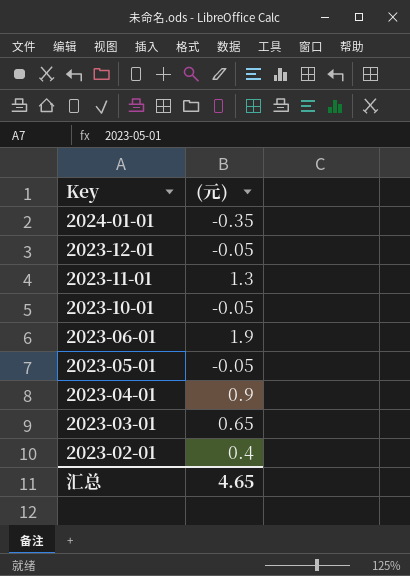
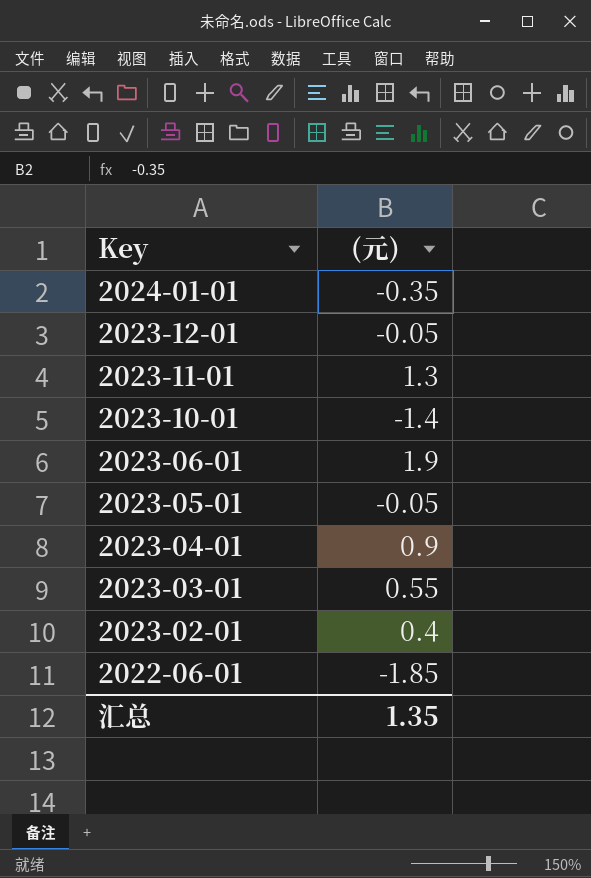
2023-10-01 | (元): -0.05 -> -1.4
2023-03-01 | (元): 0.65 -> 0.55
row 2022-06-01: none -> -1.85
汇总 | (元): 4.65 -> 1.35

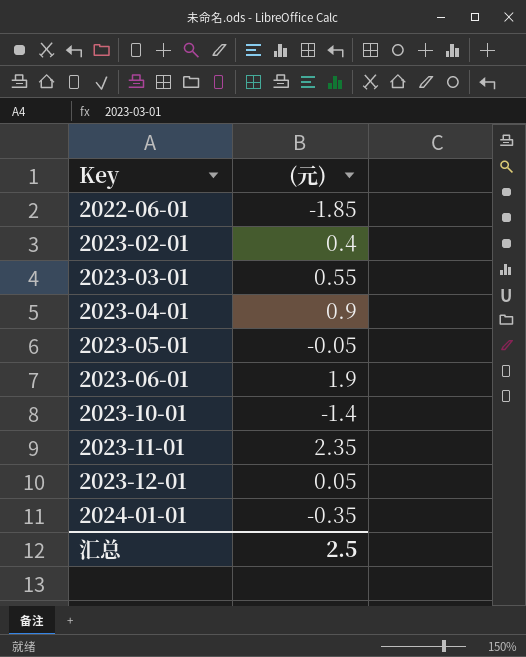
row order: Key descending -> Key ascending
2023-11-01 | (元): 1.3 -> 2.35
2023-12-01 | (元): -0.05 -> 0.05
汇总 | (元): 1.35 -> 2.5

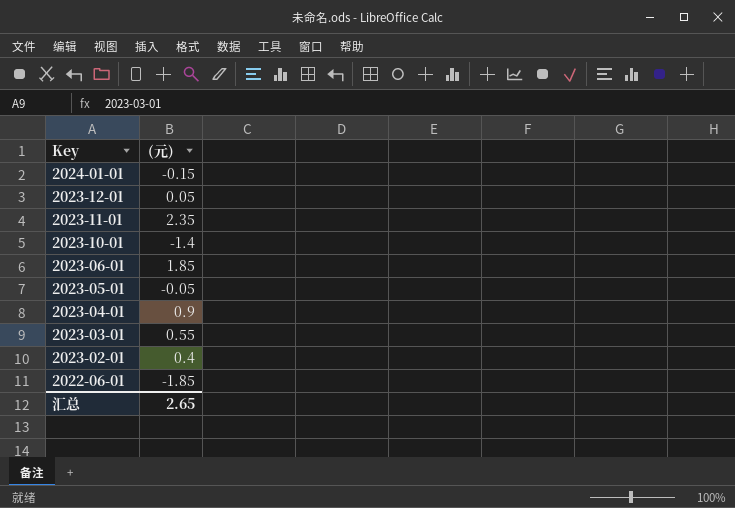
row order: Key ascending -> Key descending
2024-01-01 | (元): -0.35 -> -0.15
2023-06-01 | (元): 1.9 -> 1.85
汇总 | (元): 2.5 -> 2.65

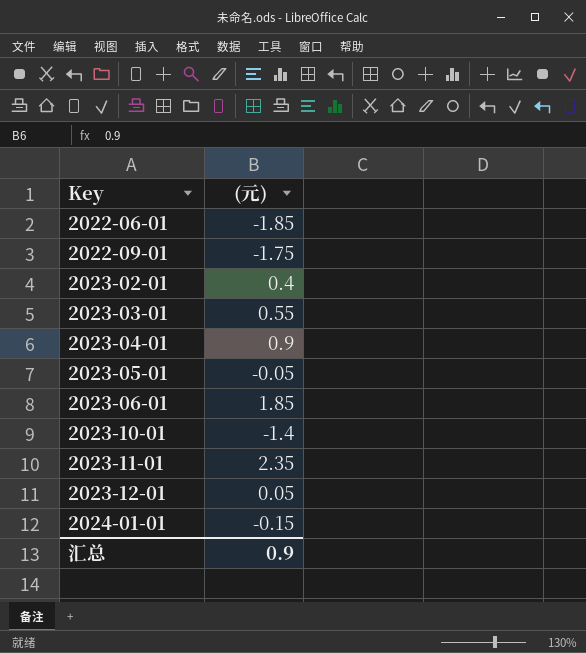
row order: Key descending -> Key ascending
row 2022-09-01: none -> -1.75
汇总 | (元): 2.65 -> 0.9

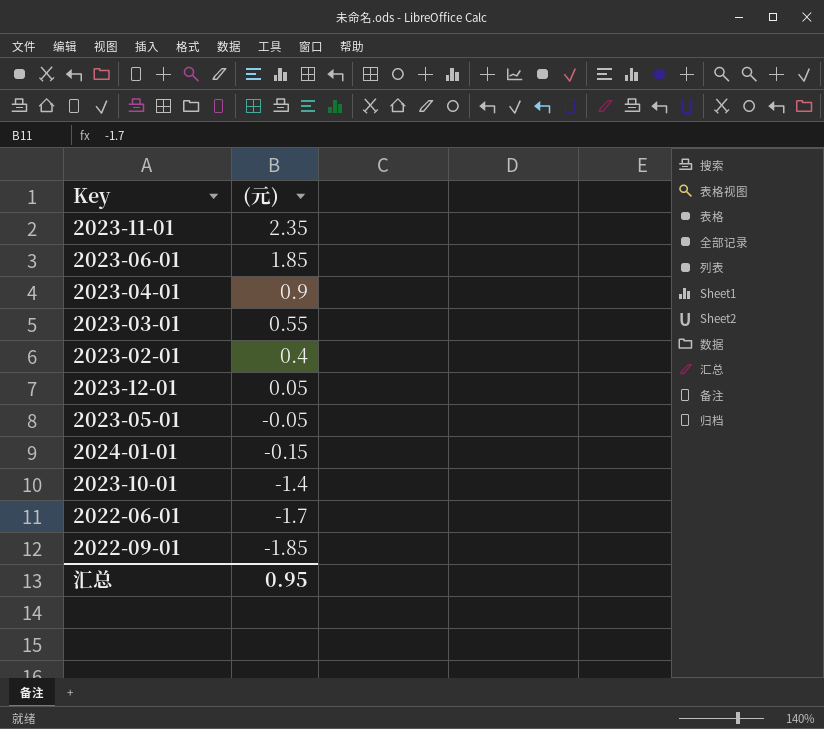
row order: Key ascending -> (元) descending
2022-06-01 | (元): -1.85 -> -1.7
2022-09-01 | (元): -1.75 -> -1.85
汇总 | (元): 0.9 -> 0.95

